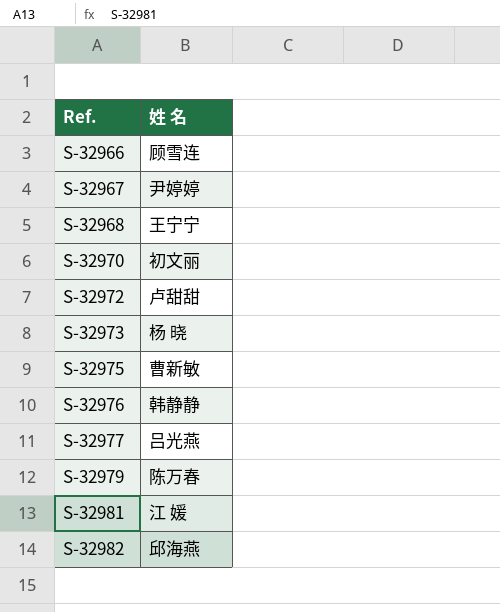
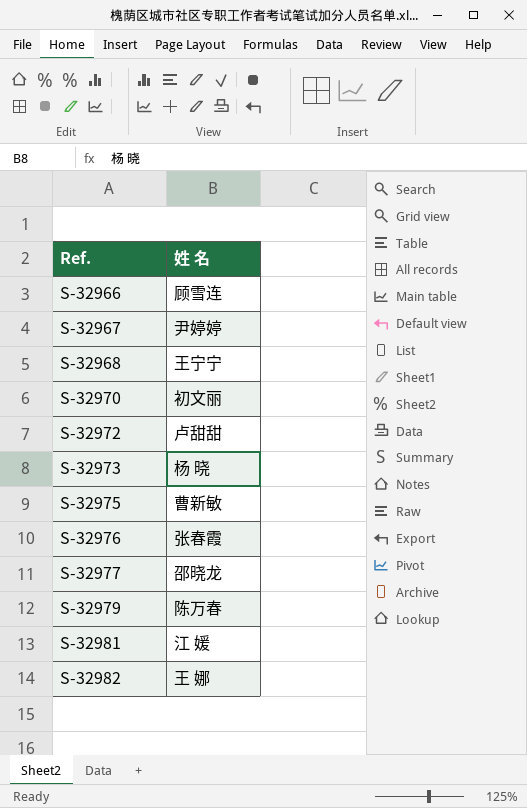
S-32976 | 姓 名: 韩静静 -> 张春霞
S-32977 | 姓 名: 吕光燕 -> 邵晓龙
S-32982 | 姓 名: 邱海燕 -> 王 娜

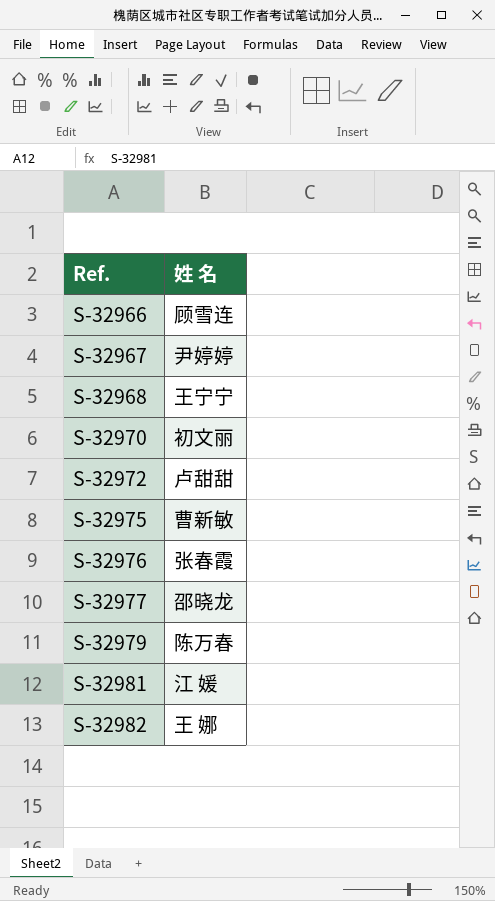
row S-32973: 杨 晓 -> none

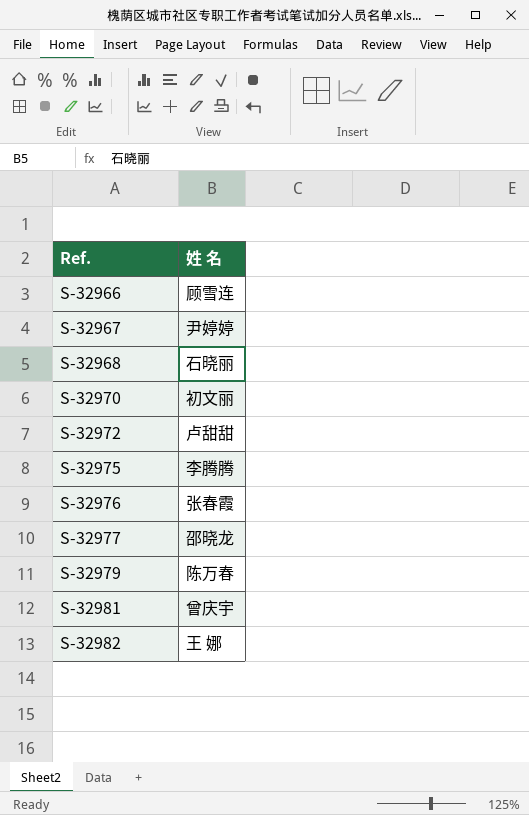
S-32968 | 姓 名: 王宁宁 -> 石晓丽
S-32975 | 姓 名: 曹新敏 -> 李腾腾
S-32981 | 姓 名: 江 媛 -> 曾庆宇

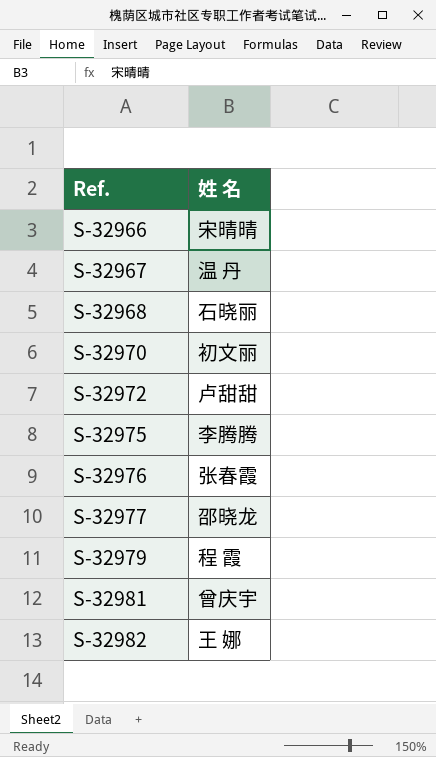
S-32966 | 姓 名: 顾雪连 -> 宋晴晴
S-32967 | 姓 名: 尹婷婷 -> 温 丹
S-32979 | 姓 名: 陈万春 -> 程 霞

